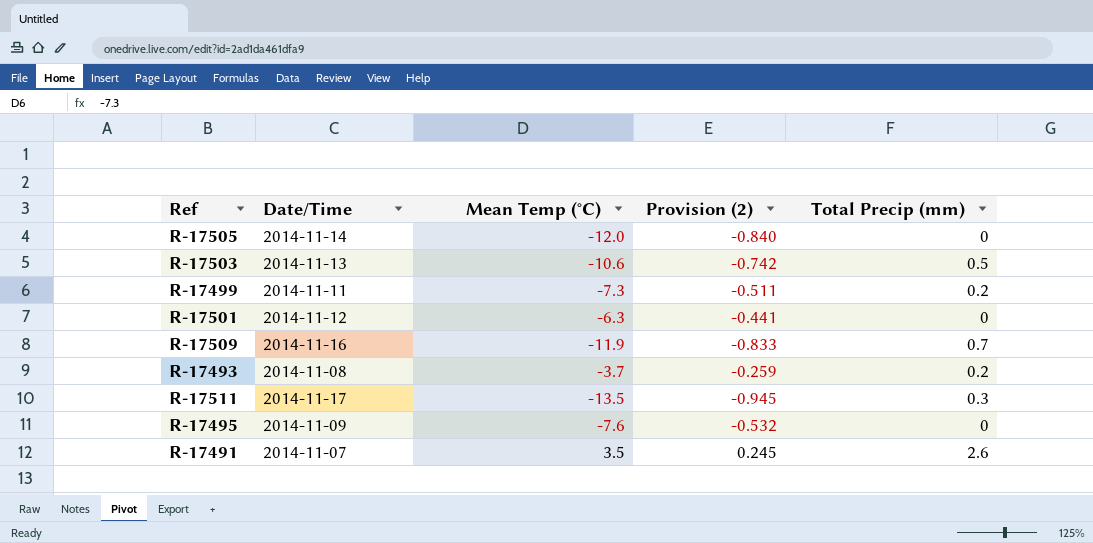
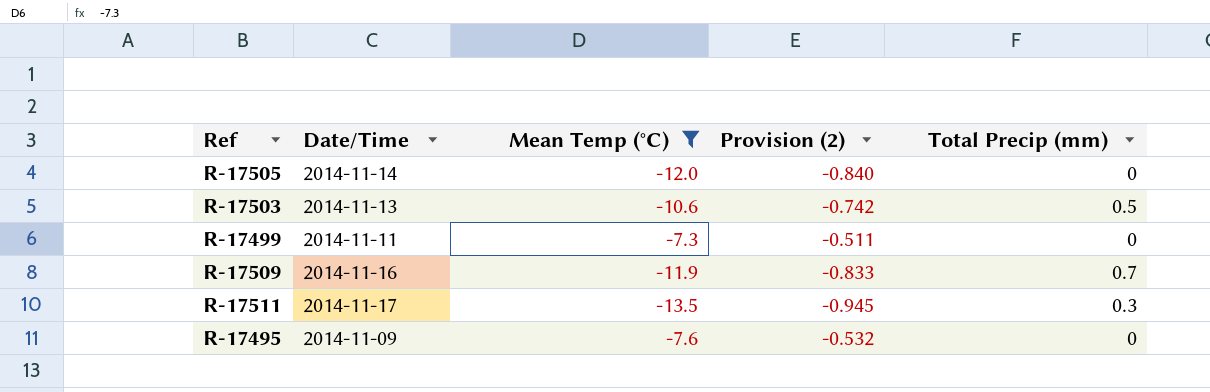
filter: none -> Mean Temp (°C) <= -7.3
R-17499 | Total Precip (mm): 0.2 -> 0

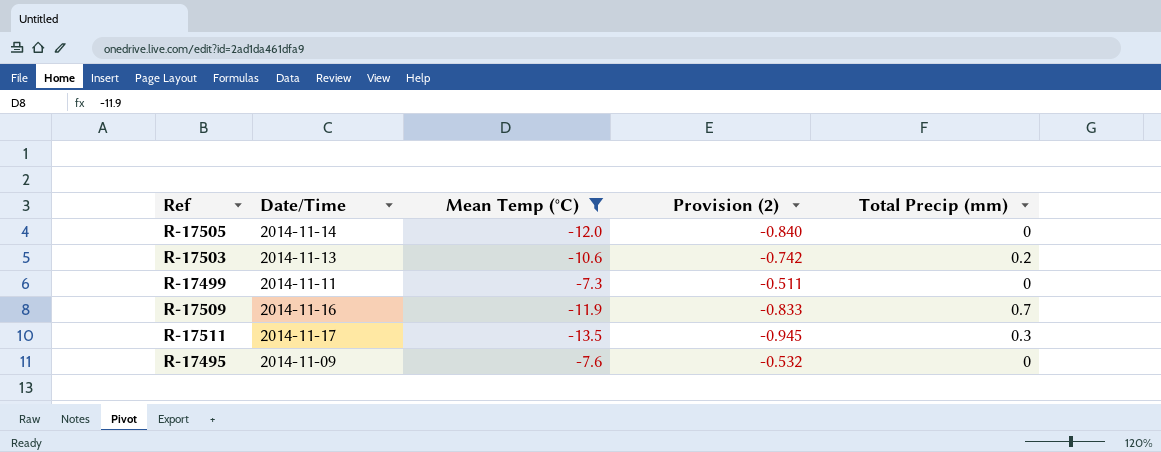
R-17503 | Total Precip (mm): 0.5 -> 0.2

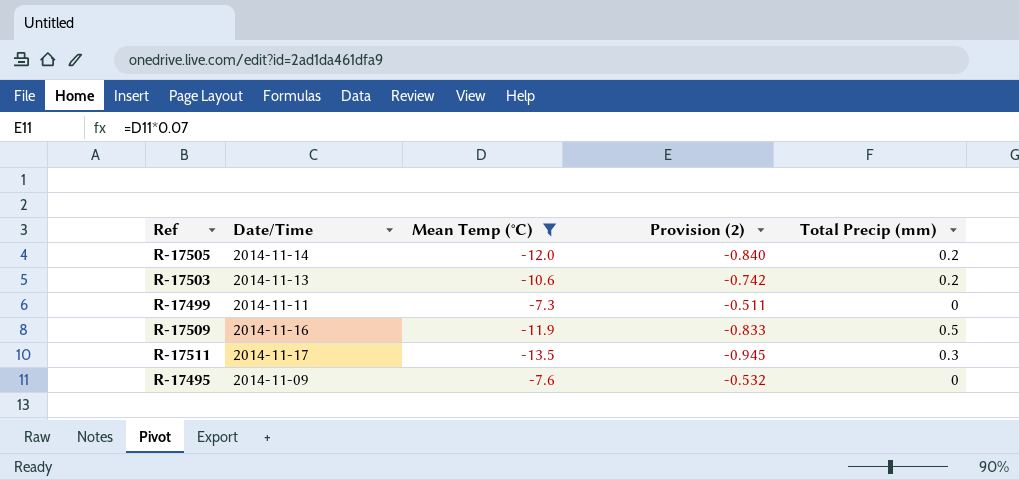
R-17505 | Total Precip (mm): 0 -> 0.2
R-17509 | Total Precip (mm): 0.7 -> 0.5

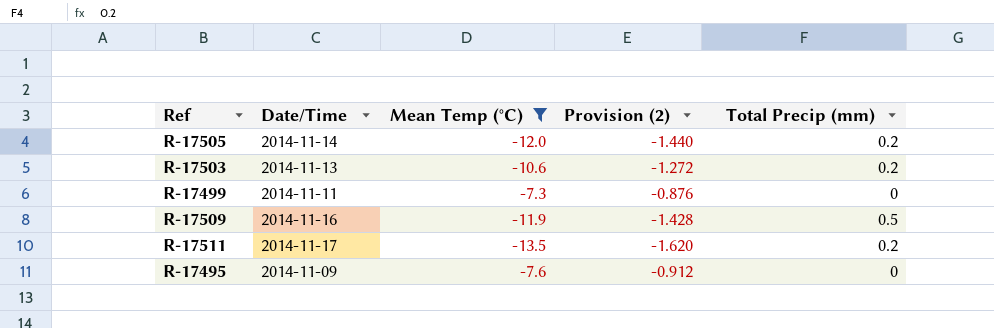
column Provision (2) | formula: [Mean Temp (°C)] * 0.07 -> [Mean Temp (°C)] * 0.12
R-17511 | Total Precip (mm): 0.3 -> 0.2

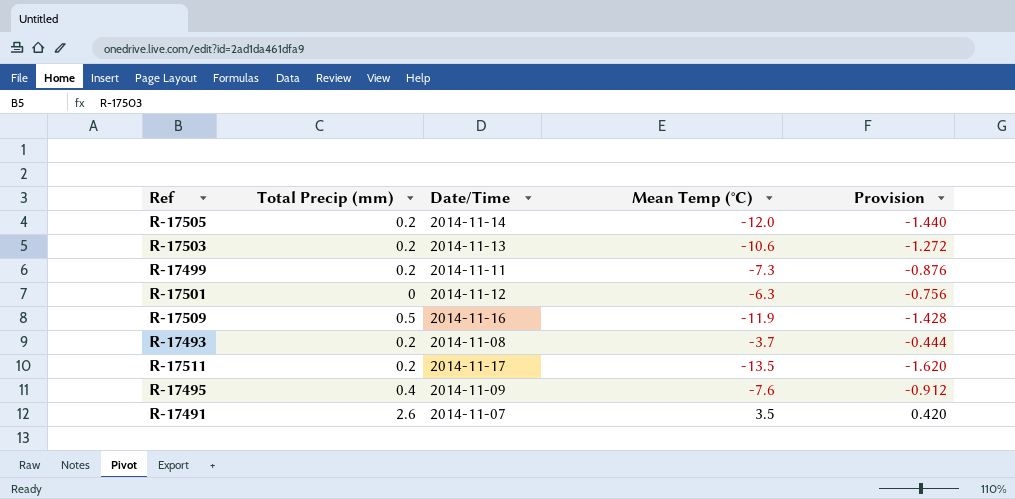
filter: Mean Temp (°C) <= -7.3 -> none
column Total Precip (mm) | position: 5 -> 2
column name: Provision (2) -> Provision
R-17499 | Total Precip (mm): 0 -> 0.2
R-17495 | Total Precip (mm): 0 -> 0.4

